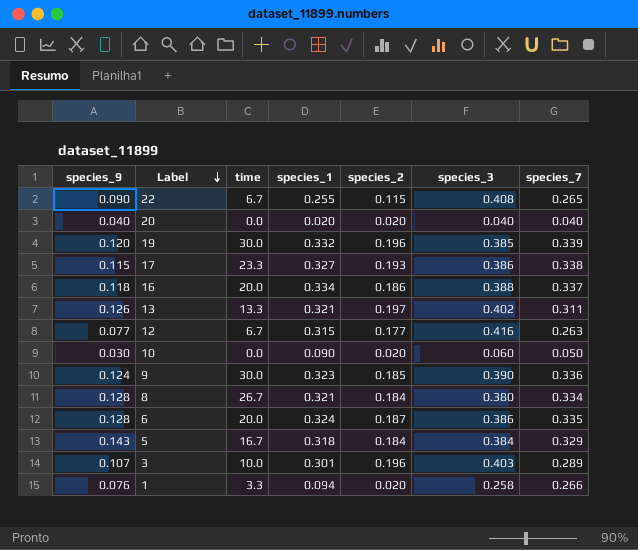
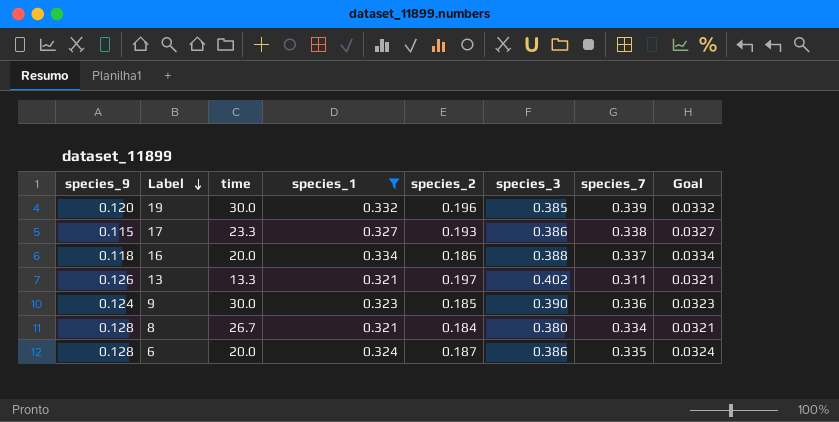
filter: none -> species_1 >= 0.321
column Goal | formula: none -> [species_1] * 0.1

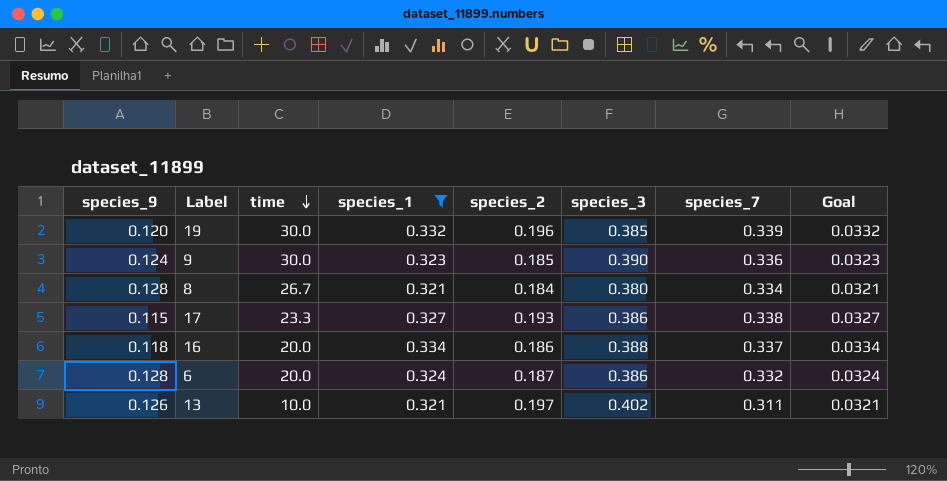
row order: Label descending -> time descending
6 | species_7: 0.335 -> 0.332
13 | time: 13.3 -> 10.0

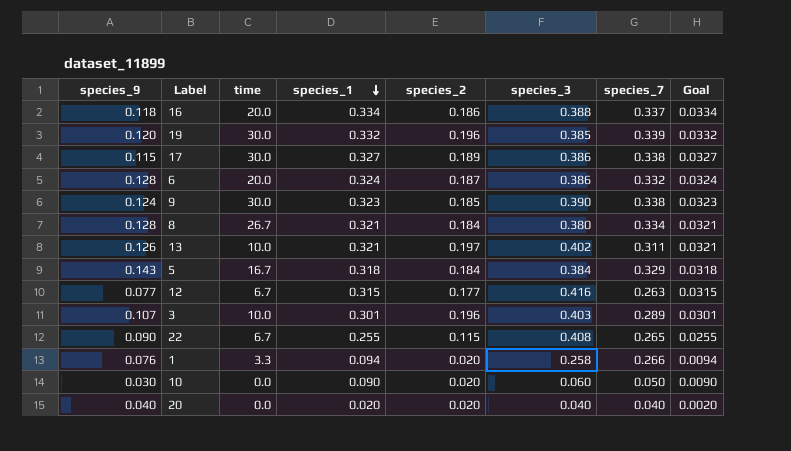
filter: species_1 >= 0.321 -> none
row order: time descending -> species_1 descending
17 | time: 23.3 -> 30.0
17 | species_2: 0.193 -> 0.189
9 | species_7: 0.336 -> 0.338

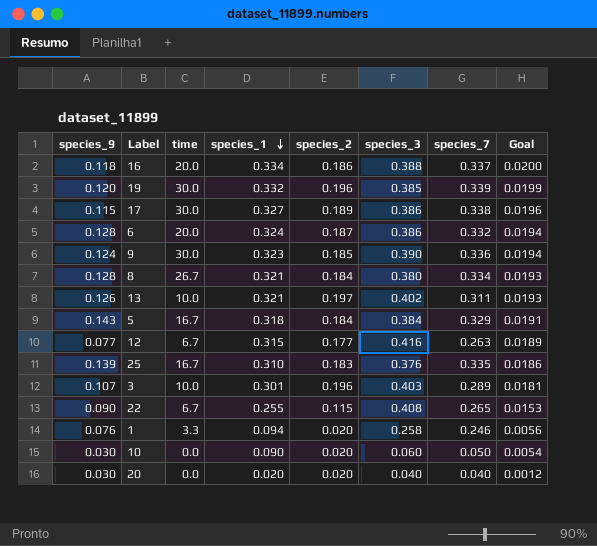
column Goal | formula: [species_1] * 0.1 -> [species_1] * 0.06
9 | species_7: 0.338 -> 0.336
row 25: none -> 0.139 | 16.7 | 0.310 | 0.183 | 0.376 | 0.335 | 0.0186
1 | species_7: 0.266 -> 0.246
20 | species_9: 0.040 -> 0.030

